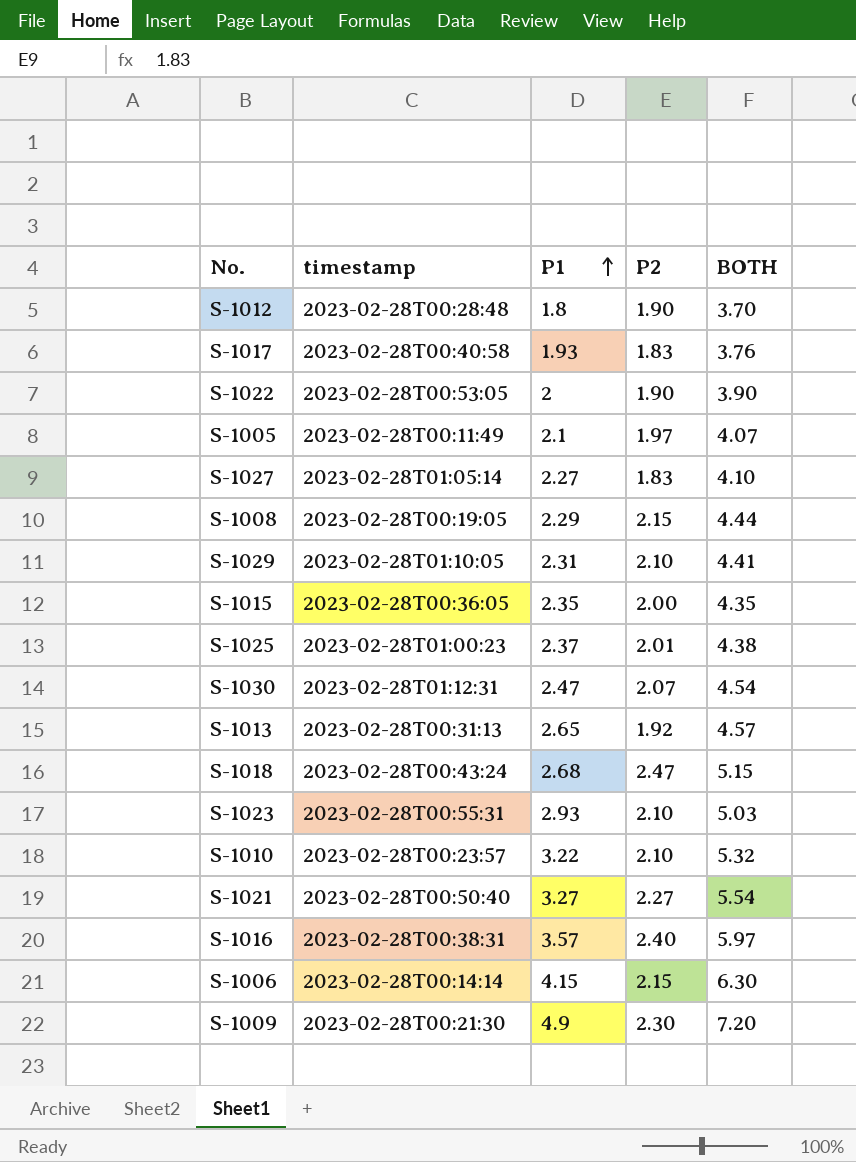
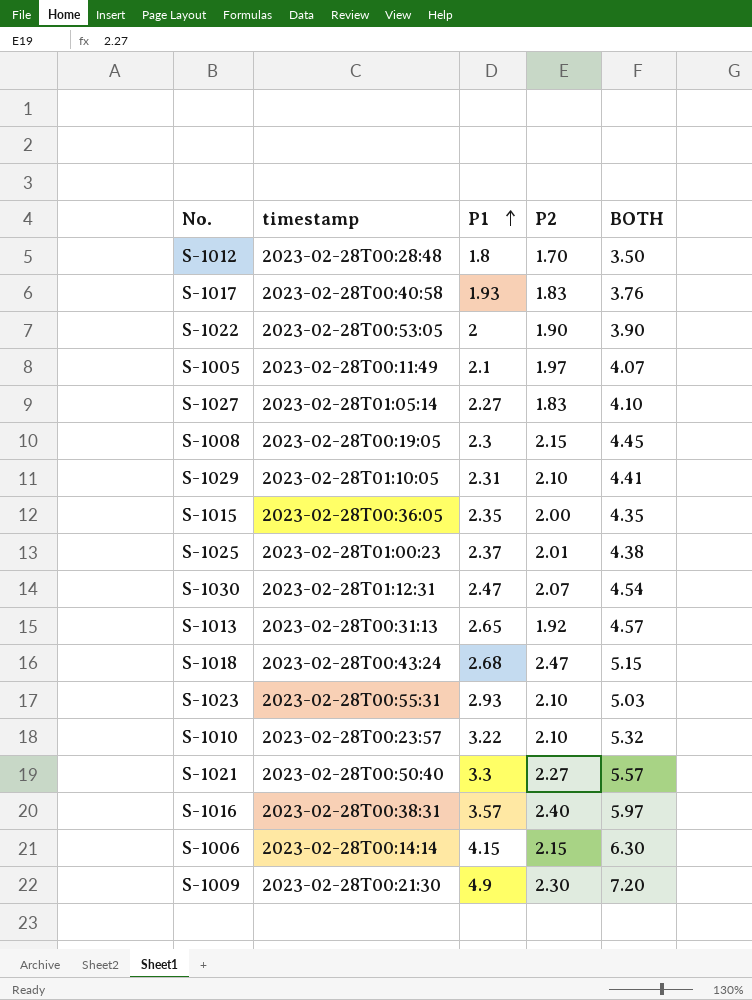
S-1012 | P2: 1.90 -> 1.70
S-1012 | BOTH: 3.70 -> 3.50
S-1008 | P1: 2.29 -> 2.3
S-1008 | BOTH: 4.44 -> 4.45
S-1021 | P1: 3.27 -> 3.3
S-1021 | BOTH: 5.54 -> 5.57

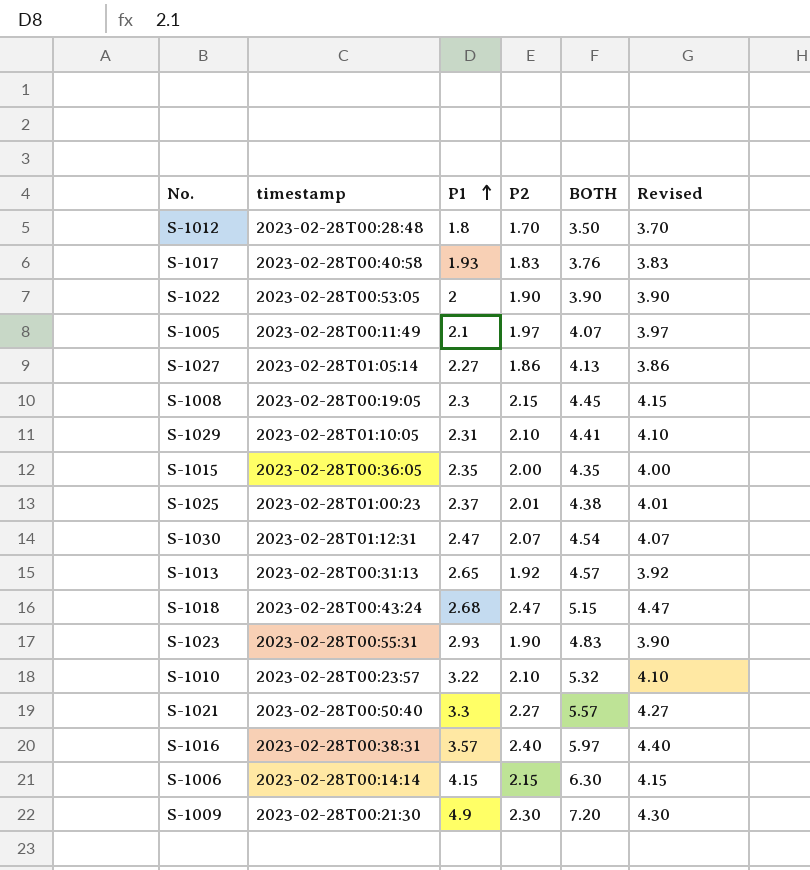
column Revised | formula: none -> [P2] + 2
S-1027 | P2: 1.83 -> 1.86
S-1027 | BOTH: 4.10 -> 4.13
S-1023 | P2: 2.10 -> 1.90
S-1023 | BOTH: 5.03 -> 4.83

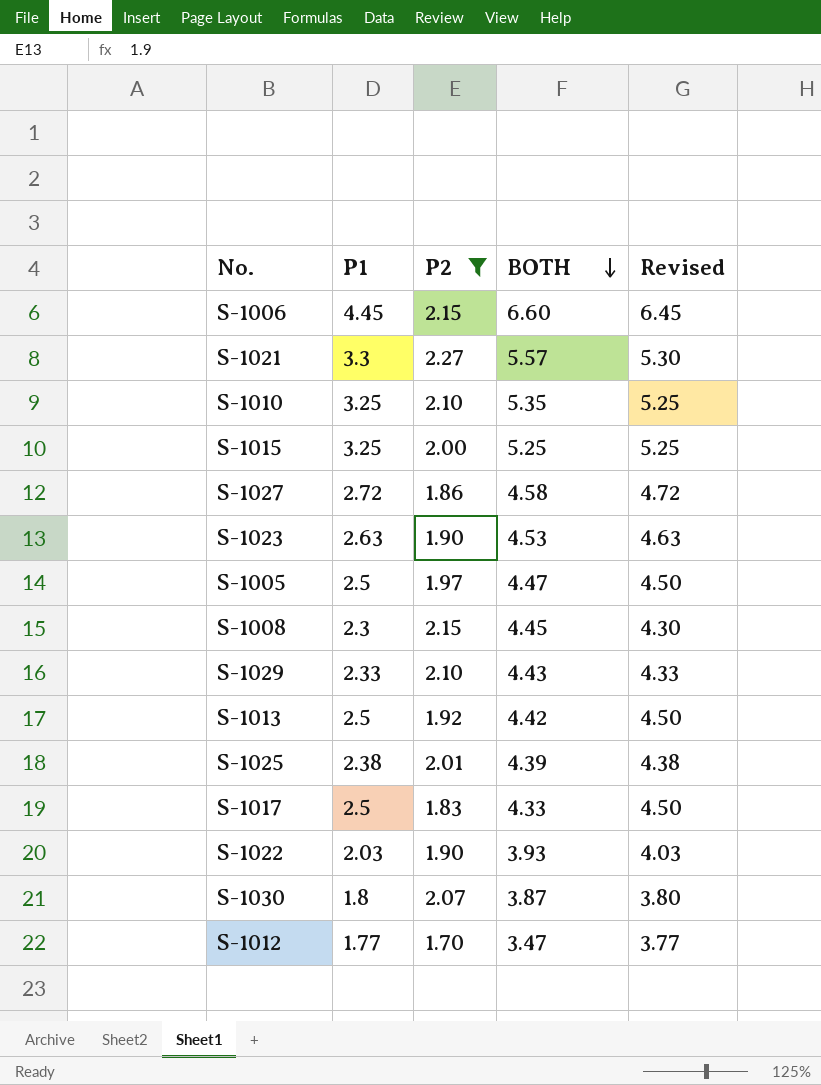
filter: none -> P2 <= 2.27
row order: P1 ascending -> BOTH descending
column timestamp | position: 2 -> none
column Revised | formula: [P2] + 2 -> [P1] + 2
S-1006 | P1: 4.15 -> 4.45
S-1006 | BOTH: 6.30 -> 6.60
S-1010 | P1: 3.22 -> 3.25
S-1010 | BOTH: 5.32 -> 5.35
S-1015 | P1: 2.35 -> 3.25
S-1015 | BOTH: 4.35 -> 5.25
S-1027 | P1: 2.27 -> 2.72
S-1027 | BOTH: 4.13 -> 4.58
S-1023 | P1: 2.93 -> 2.63
S-1023 | BOTH: 4.83 -> 4.53
S-1005 | P1: 2.1 -> 2.5
S-1005 | BOTH: 4.07 -> 4.47
S-1029 | P1: 2.31 -> 2.33
S-1029 | BOTH: 4.41 -> 4.43
S-1013 | P1: 2.65 -> 2.5
S-1013 | BOTH: 4.57 -> 4.42
S-1025 | P1: 2.37 -> 2.38
S-1025 | BOTH: 4.38 -> 4.39
S-1017 | P1: 1.93 -> 2.5
S-1017 | BOTH: 3.76 -> 4.33
S-1022 | P1: 2 -> 2.03
S-1022 | BOTH: 3.90 -> 3.93
S-1030 | P1: 2.47 -> 1.8
S-1030 | BOTH: 4.54 -> 3.87
S-1012 | P1: 1.8 -> 1.77
S-1012 | BOTH: 3.50 -> 3.47

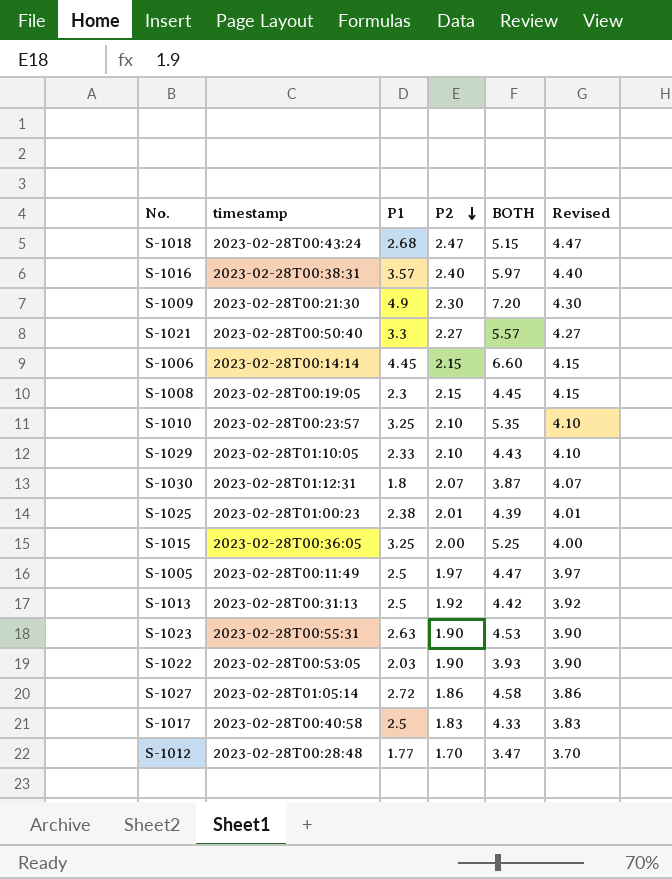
filter: P2 <= 2.27 -> none
row order: BOTH descending -> P2 descending
column timestamp | position: none -> 2
column Revised | formula: [P1] + 2 -> [P2] + 2

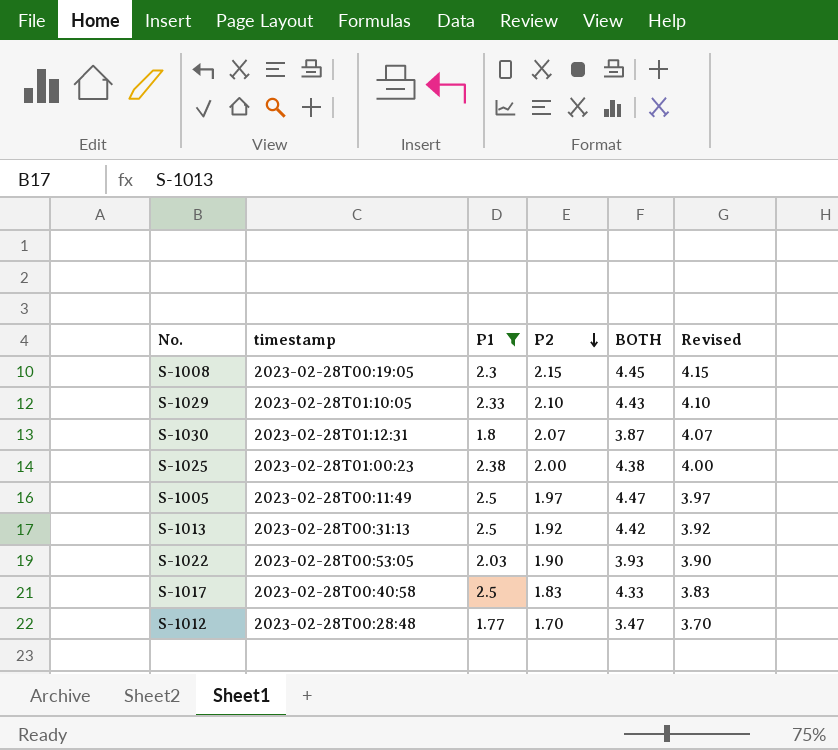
filter: none -> P1 <= 2.5
S-1025 | P2: 2.01 -> 2.00
S-1025 | BOTH: 4.39 -> 4.38
S-1025 | Revised: 4.01 -> 4.00

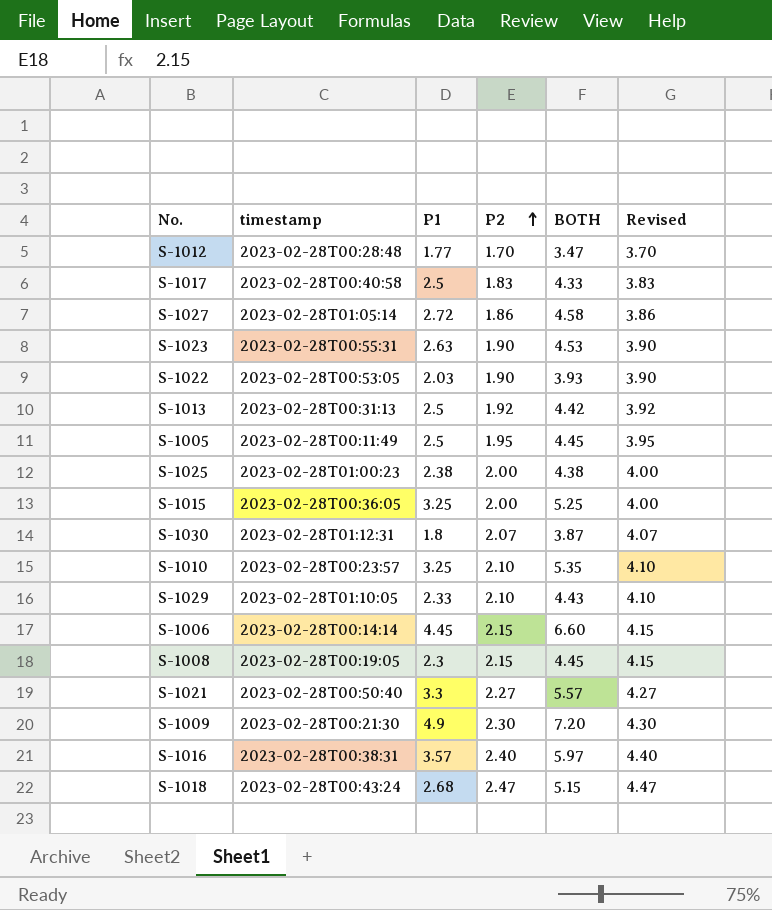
filter: P1 <= 2.5 -> none
row order: P2 descending -> P2 ascending
S-1005 | P2: 1.97 -> 1.95
S-1005 | BOTH: 4.47 -> 4.45
S-1005 | Revised: 3.97 -> 3.95

